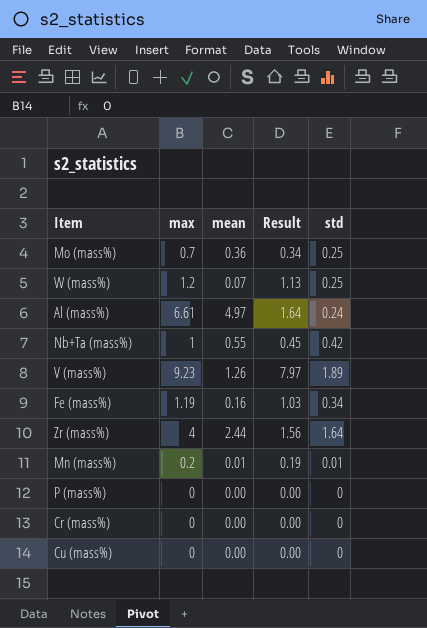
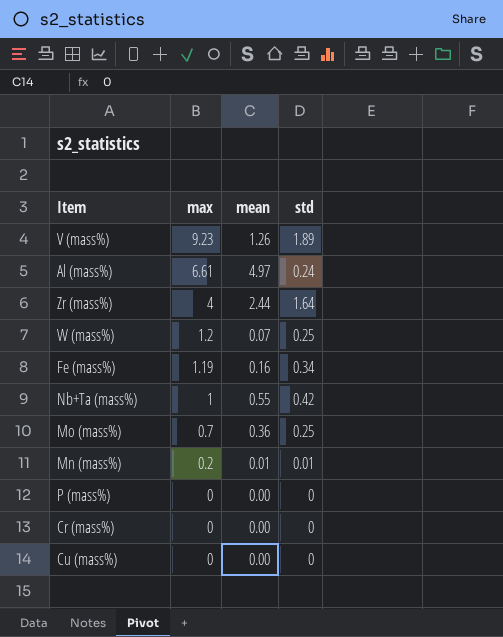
row order: none -> max descending
column Result | formula: [max] - [mean] -> none

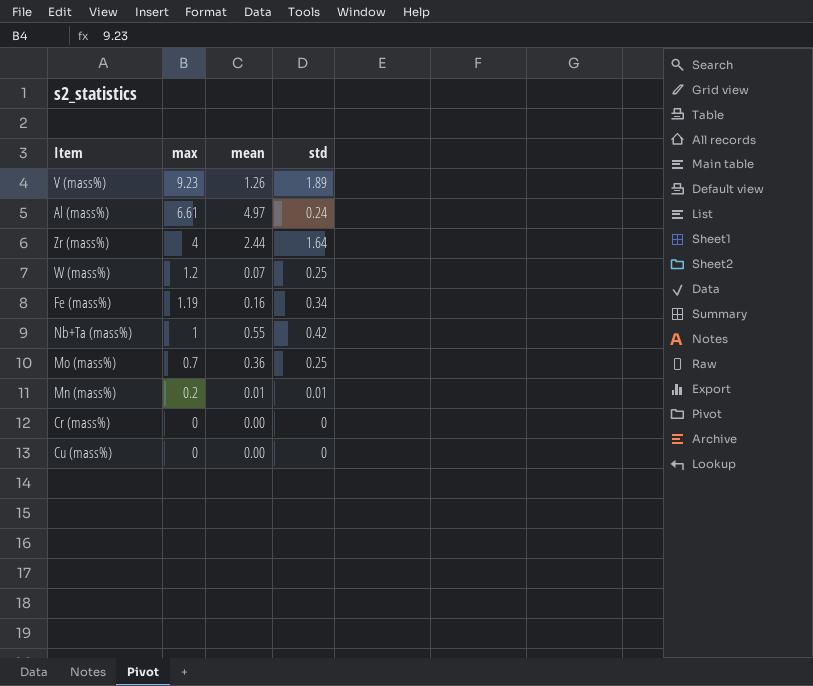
row P (mass%): 0 | 0.00 | 0 -> none

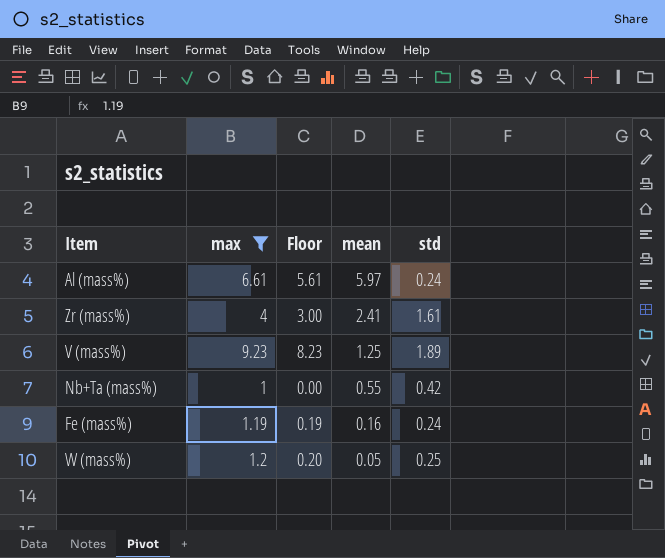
filter: none -> max >= 1
row order: max descending -> mean descending
column Floor | formula: none -> [max] - 1
Al (mass%) | mean: 4.97 -> 5.97
Zr (mass%) | mean: 2.44 -> 2.41
Zr (mass%) | std: 1.64 -> 1.61
V (mass%) | mean: 1.26 -> 1.25
Fe (mass%) | std: 0.34 -> 0.24
W (mass%) | mean: 0.07 -> 0.05

